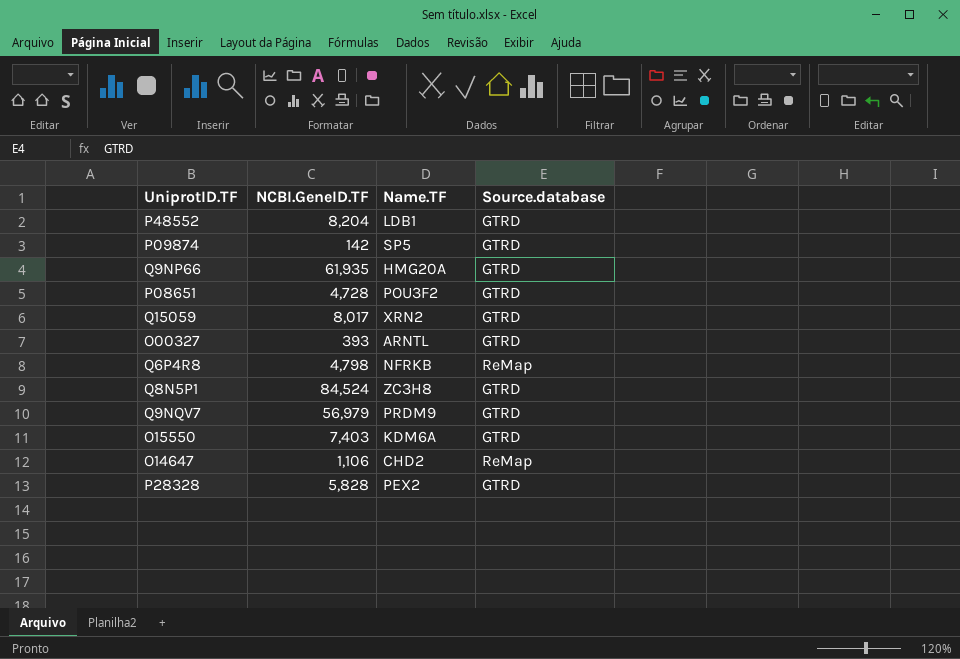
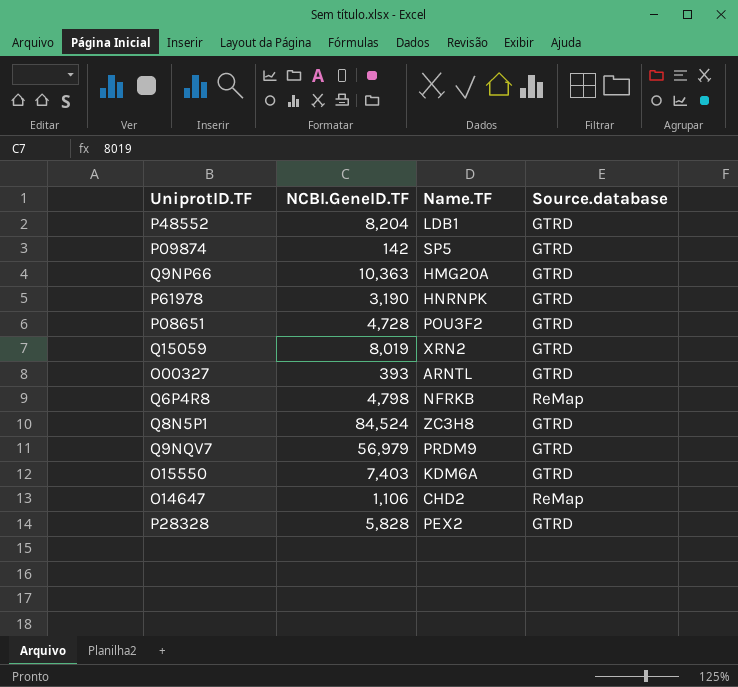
Q9NP66 | NCBI.GeneID.TF: 61,935 -> 10,363
row P61978: none -> 3,190 | HNRNPK | GTRD
Q15059 | NCBI.GeneID.TF: 8,017 -> 8,019

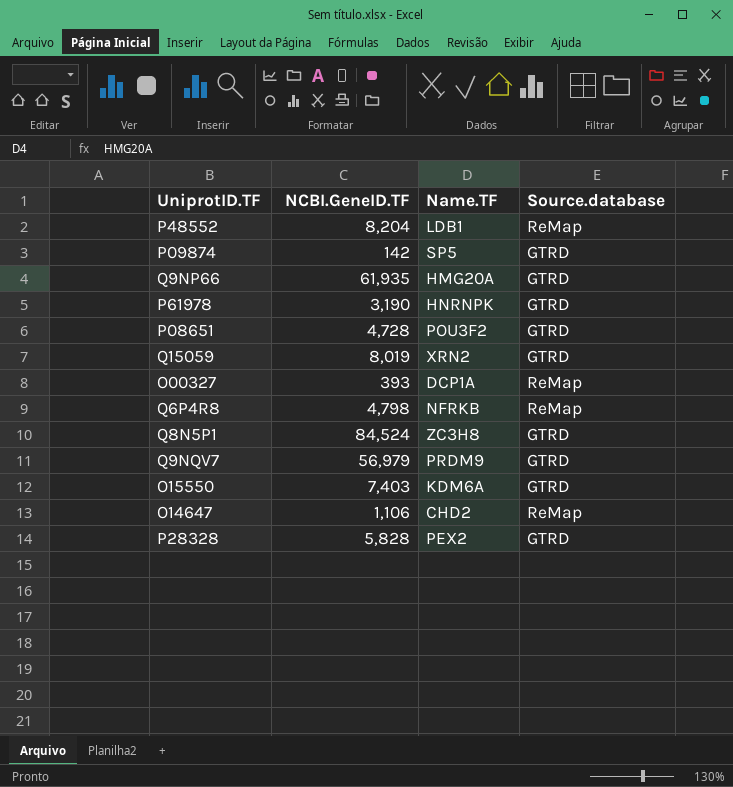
P48552 | Source.database: GTRD -> ReMap
Q9NP66 | NCBI.GeneID.TF: 10,363 -> 61,935
O00327 | Name.TF: ARNTL -> DCP1A
O00327 | Source.database: GTRD -> ReMap

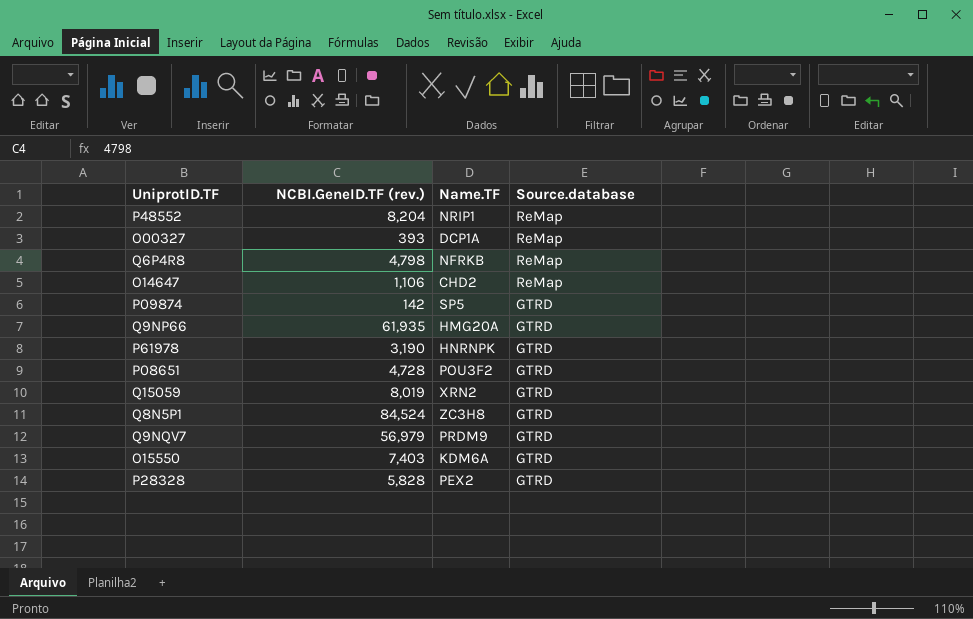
row order: none -> Source.database descending
column name: NCBI.GeneID.TF -> NCBI.GeneID.TF (rev.)
P48552 | Name.TF: LDB1 -> NRIP1

